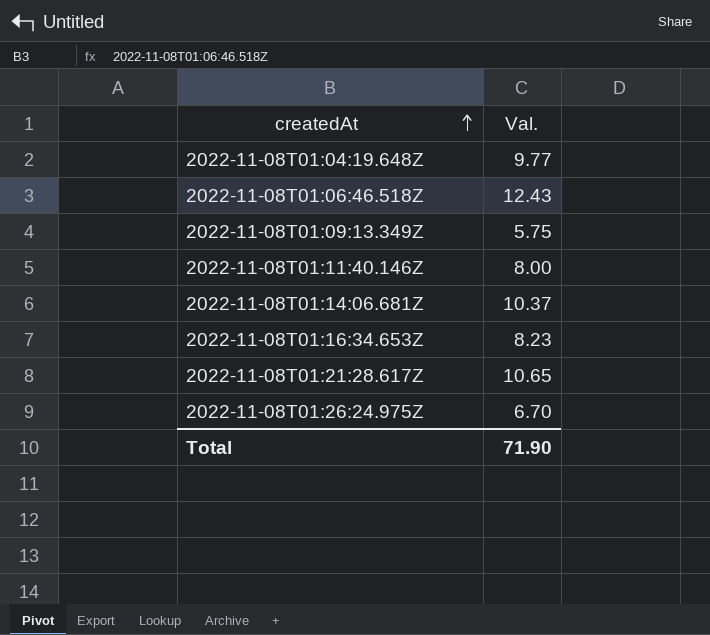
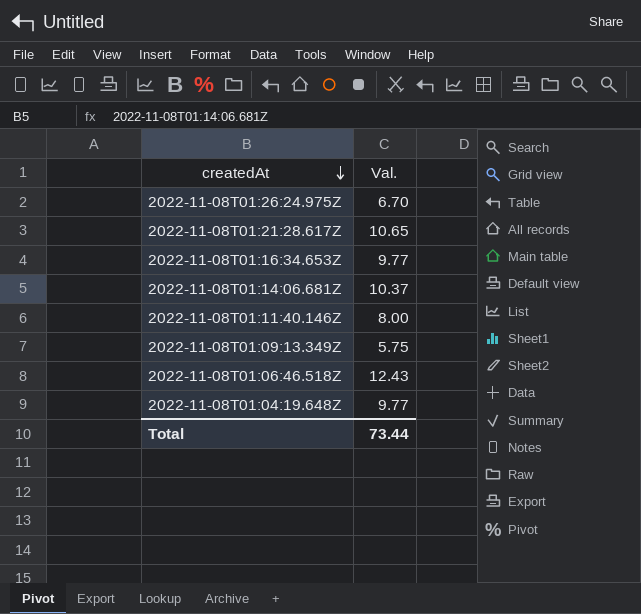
row order: createdAt ascending -> createdAt descending
2022-11-08T01:16:34.653Z | Val.: 8.23 -> 9.77
Total | Val.: 71.90 -> 73.44

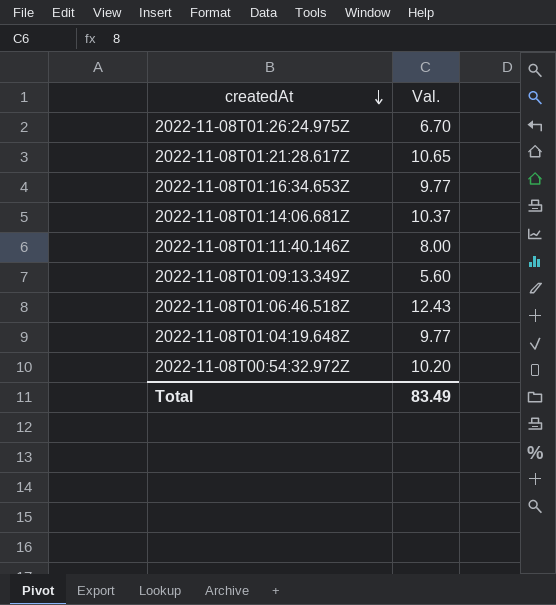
2022-11-08T01:09:13.349Z | Val.: 5.75 -> 5.60
row 2022-11-08T00:54:32.972Z: none -> 10.20
Total | Val.: 73.44 -> 83.49

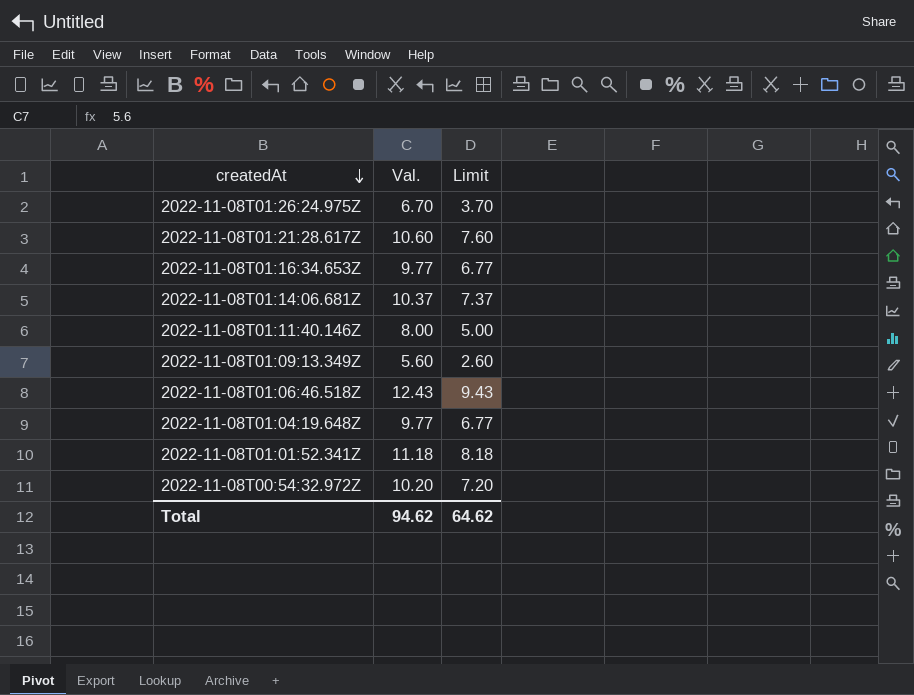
column Limit | formula: none -> [Val.] - 3
2022-11-08T01:21:28.617Z | Val.: 10.65 -> 10.60
row 2022-11-08T01:01:52.341Z: none -> 11.18 | 8.18
Total | Val.: 83.49 -> 94.62

